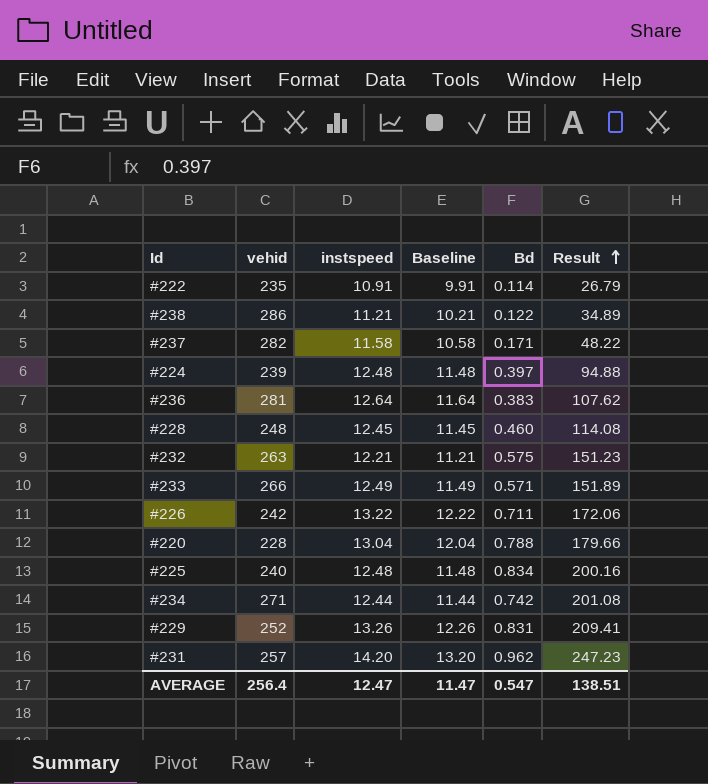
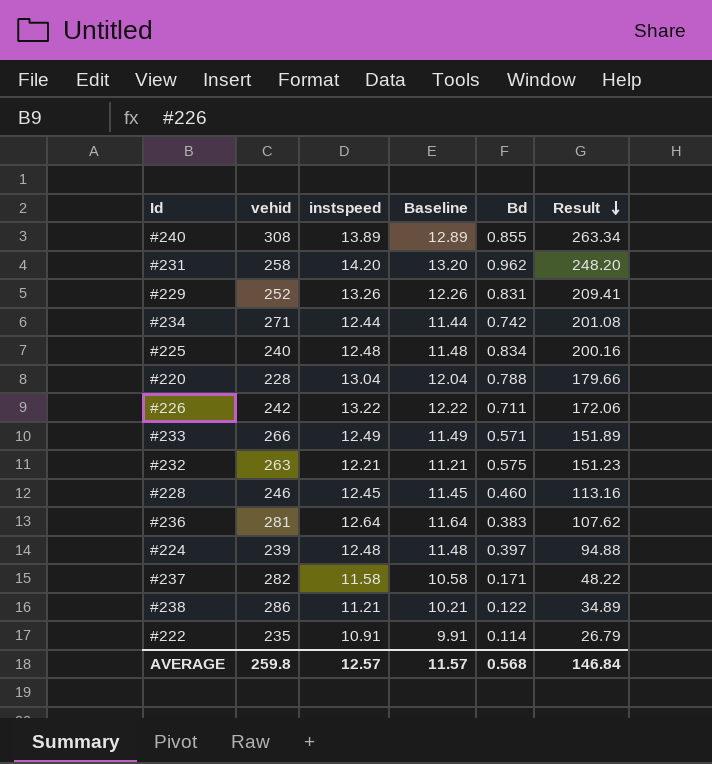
row order: Result ascending -> Result descending
row #240: none -> 308 | 13.89 | 12.89 | 0.855 | 263.34
#231 | vehid: 257 -> 258
#231 | Result: 247.23 -> 248.20
#228 | vehid: 248 -> 246
#228 | Result: 114.08 -> 113.16
AVERAGE | vehid: 256.4 -> 259.8
AVERAGE | instspeed: 12.47 -> 12.57
AVERAGE | Baseline: 11.47 -> 11.57
AVERAGE | Bd: 0.547 -> 0.568
AVERAGE | Result: 138.51 -> 146.84

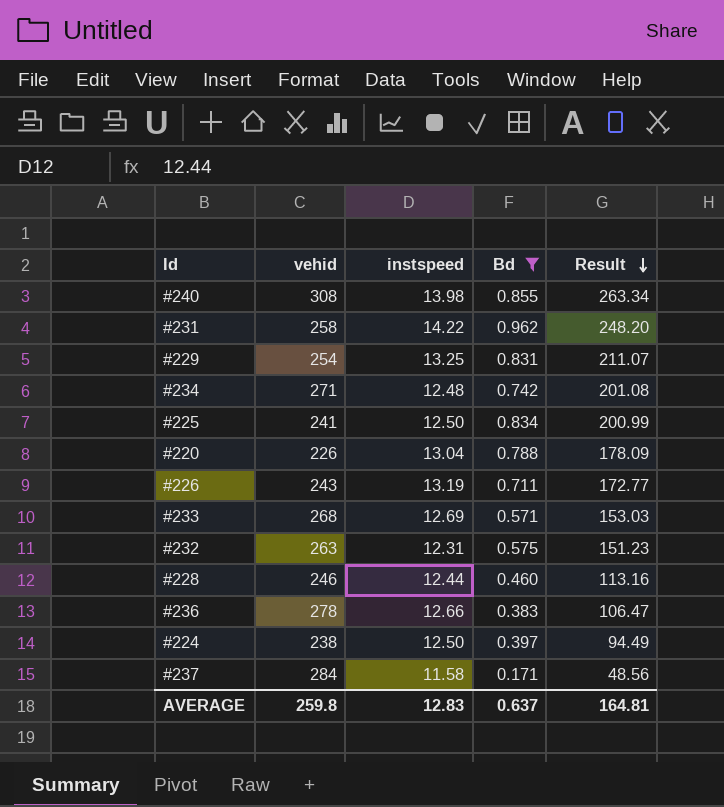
filter: none -> Bd >= 0.171
column Baseline | formula: [instspeed] - 1 -> none
#240 | instspeed: 13.89 -> 13.98
#231 | instspeed: 14.20 -> 14.22
#229 | vehid: 252 -> 254
#229 | instspeed: 13.26 -> 13.25
#229 | Result: 209.41 -> 211.07
#234 | instspeed: 12.44 -> 12.48
#225 | vehid: 240 -> 241
#225 | instspeed: 12.48 -> 12.50
#225 | Result: 200.16 -> 200.99
#220 | vehid: 228 -> 226
#220 | Result: 179.66 -> 178.09
#226 | vehid: 242 -> 243
#226 | instspeed: 13.22 -> 13.19
#226 | Result: 172.06 -> 172.77
#233 | vehid: 266 -> 268
#233 | instspeed: 12.49 -> 12.69
#233 | Result: 151.89 -> 153.03
#232 | instspeed: 12.21 -> 12.31
#228 | instspeed: 12.45 -> 12.44
#236 | vehid: 281 -> 278
#236 | instspeed: 12.64 -> 12.66
#236 | Result: 107.62 -> 106.47
#224 | vehid: 239 -> 238
#224 | instspeed: 12.48 -> 12.50
#224 | Result: 94.88 -> 94.49
#237 | vehid: 282 -> 284
#237 | Result: 48.22 -> 48.56
AVERAGE | instspeed: 12.57 -> 12.83
AVERAGE | Bd: 0.568 -> 0.637
AVERAGE | Result: 146.84 -> 164.81

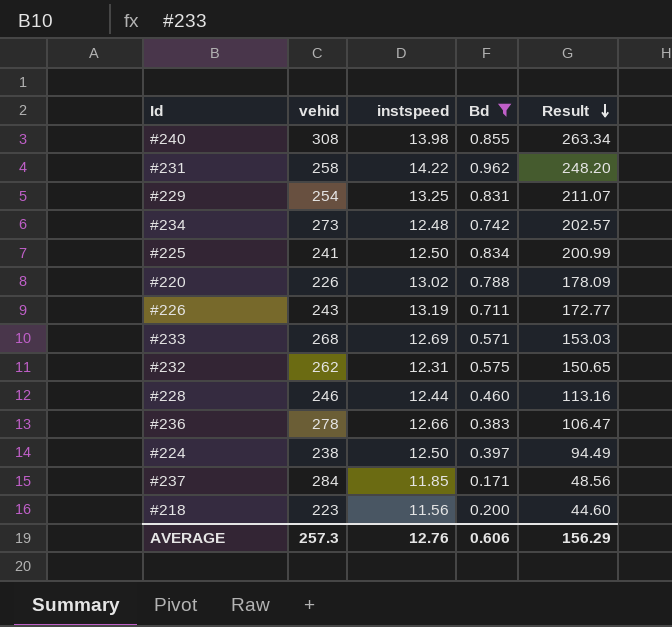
#234 | vehid: 271 -> 273
#234 | Result: 201.08 -> 202.57
#220 | instspeed: 13.04 -> 13.02
#232 | vehid: 263 -> 262
#232 | Result: 151.23 -> 150.65
#237 | instspeed: 11.58 -> 11.85
row #218: none -> 223 | 11.56 | 0.200 | 44.60
AVERAGE | vehid: 259.8 -> 257.3
AVERAGE | instspeed: 12.83 -> 12.76
AVERAGE | Bd: 0.637 -> 0.606
AVERAGE | Result: 164.81 -> 156.29

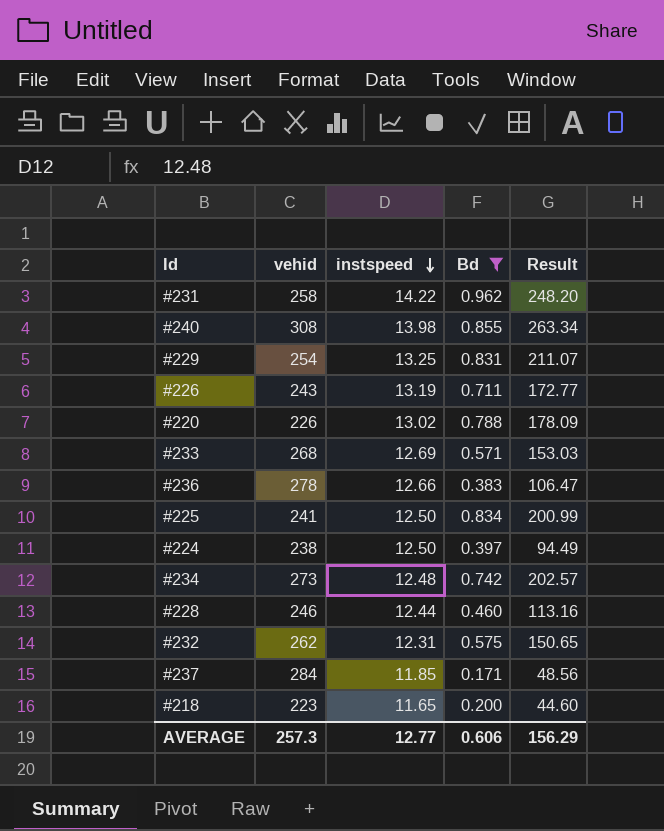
row order: Result descending -> instspeed descending
#218 | instspeed: 11.56 -> 11.65
AVERAGE | instspeed: 12.76 -> 12.77

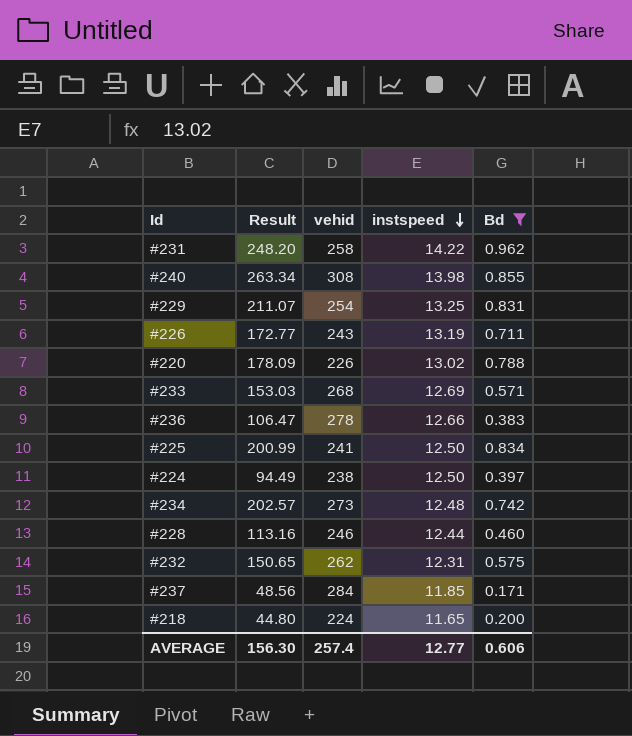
column Result | position: 5 -> 2
#218 | Result: 44.60 -> 44.80
#218 | vehid: 223 -> 224
AVERAGE | Result: 156.29 -> 156.30
AVERAGE | vehid: 257.3 -> 257.4

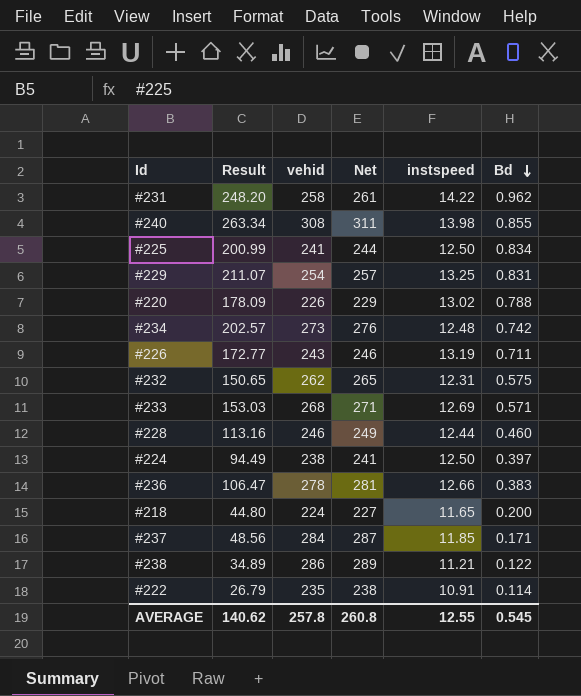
filter: Bd >= 0.171 -> none
row order: instspeed descending -> Bd descending
column Net | formula: none -> [vehid] + 3
AVERAGE | Result: 156.30 -> 140.62
AVERAGE | vehid: 257.4 -> 257.8
AVERAGE | instspeed: 12.77 -> 12.55
AVERAGE | Bd: 0.606 -> 0.545

